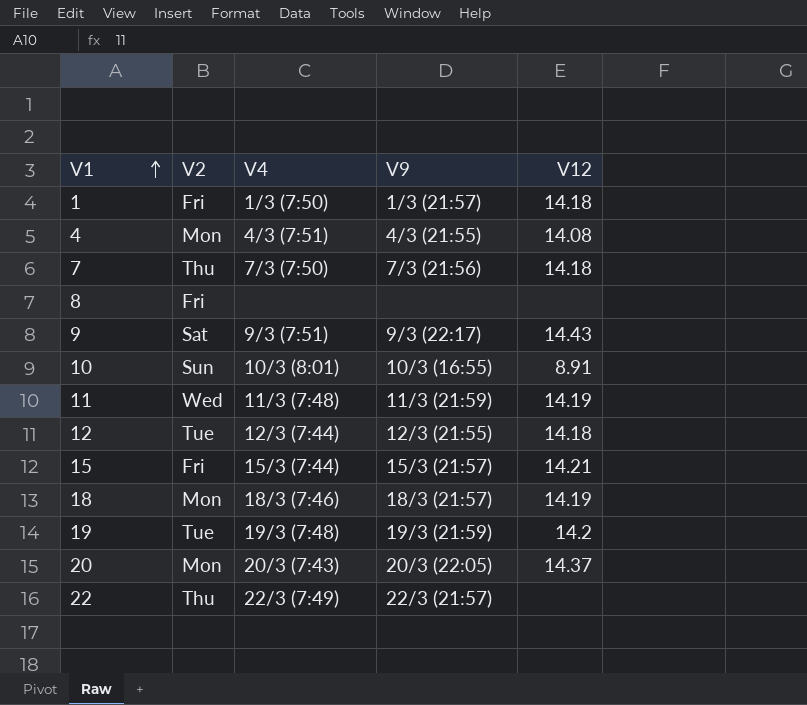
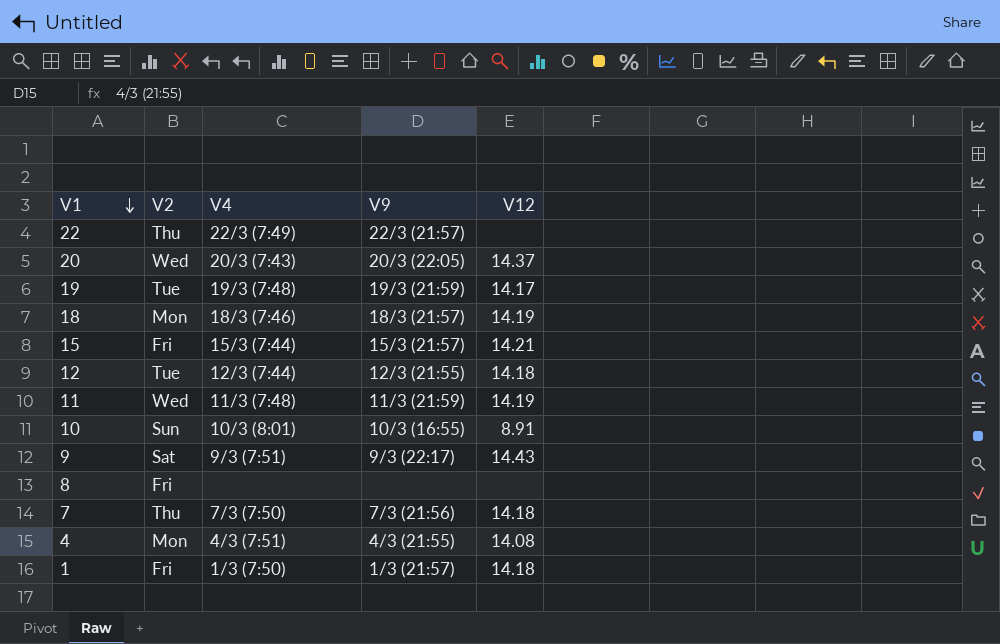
row order: V1 ascending -> V1 descending
20 | V2: Mon -> Wed
19 | V12: 14.2 -> 14.17

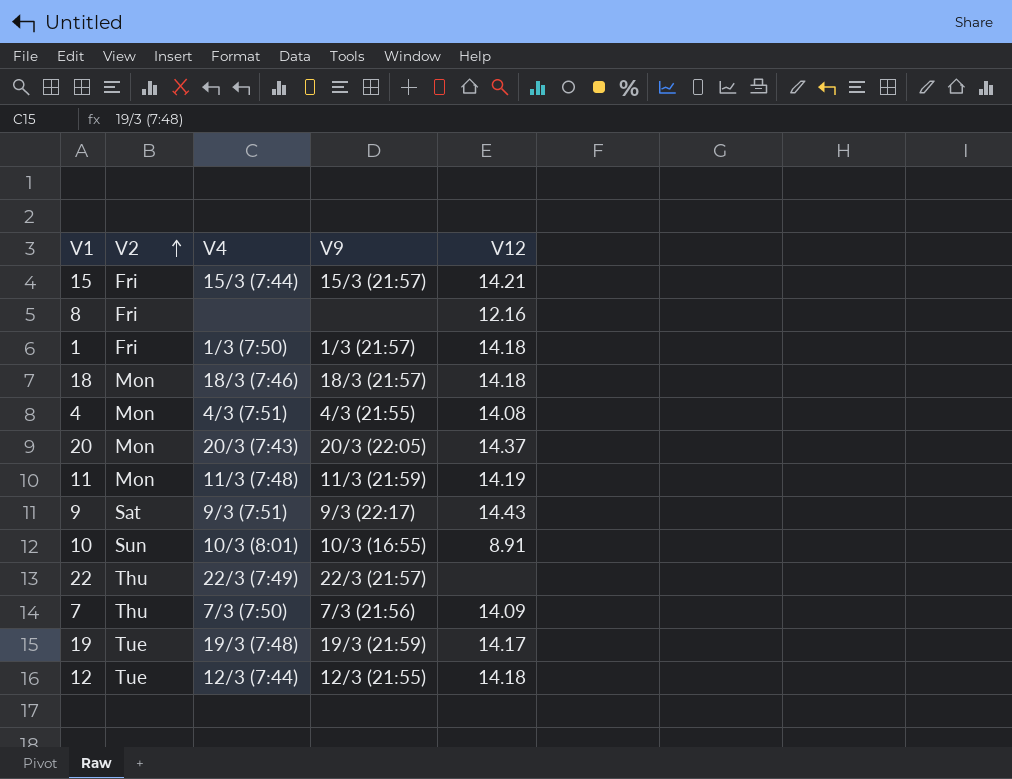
row order: V1 descending -> V2 ascending
8 | V12: none -> 12.16
18 | V12: 14.19 -> 14.18
20 | V2: Wed -> Mon
11 | V2: Wed -> Mon
7 | V12: 14.18 -> 14.09

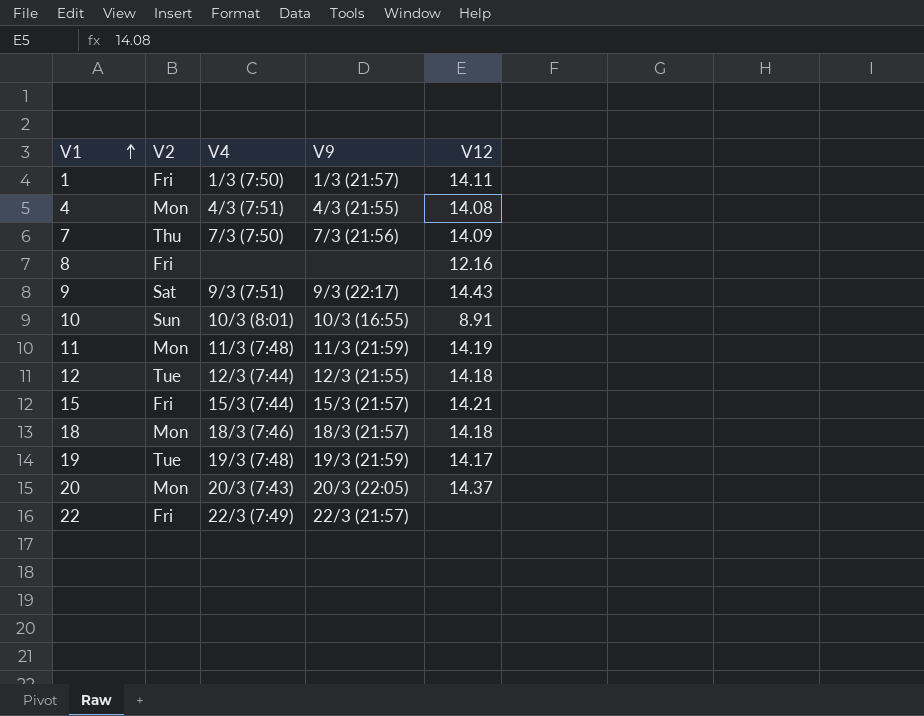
row order: V2 ascending -> V1 ascending
1 | V12: 14.18 -> 14.11
22 | V2: Thu -> Fri

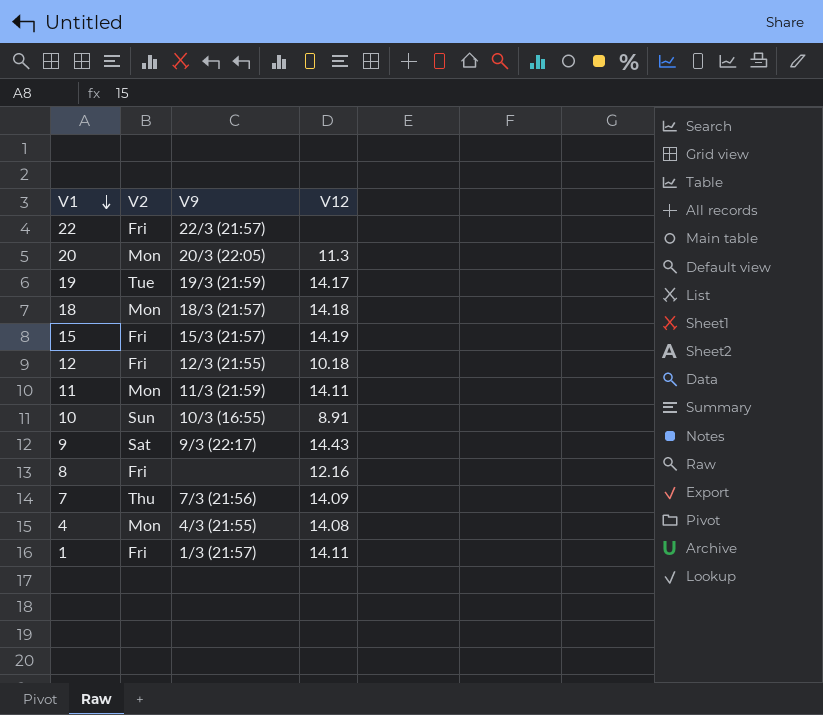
row order: V1 ascending -> V1 descending
column V4 | position: 3 -> none
20 | V12: 14.37 -> 11.3
15 | V12: 14.21 -> 14.19
12 | V2: Tue -> Fri
12 | V12: 14.18 -> 10.18
11 | V12: 14.19 -> 14.11

